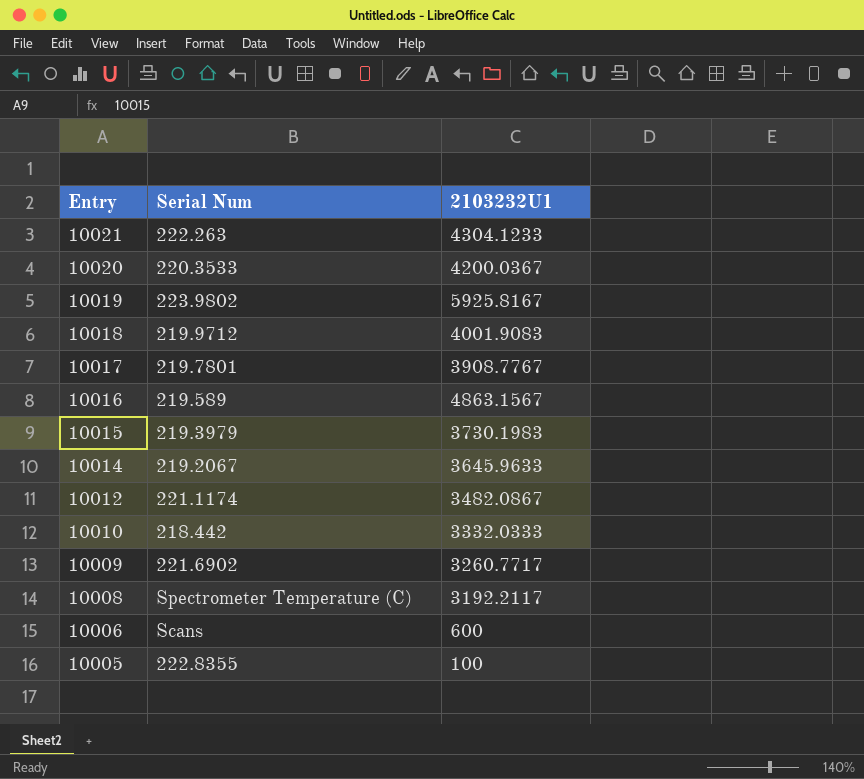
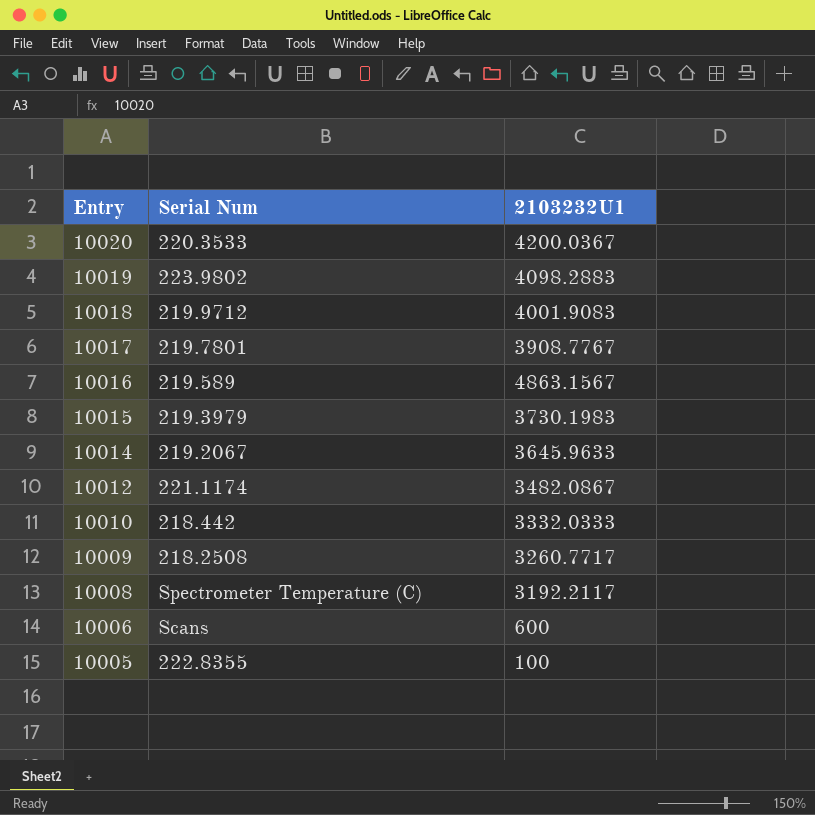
row 10021: 222.263 | 4304.1233 -> none
10019 | 2103232U1: 5925.8167 -> 4098.2883
10009 | Serial Num: 221.6902 -> 218.2508

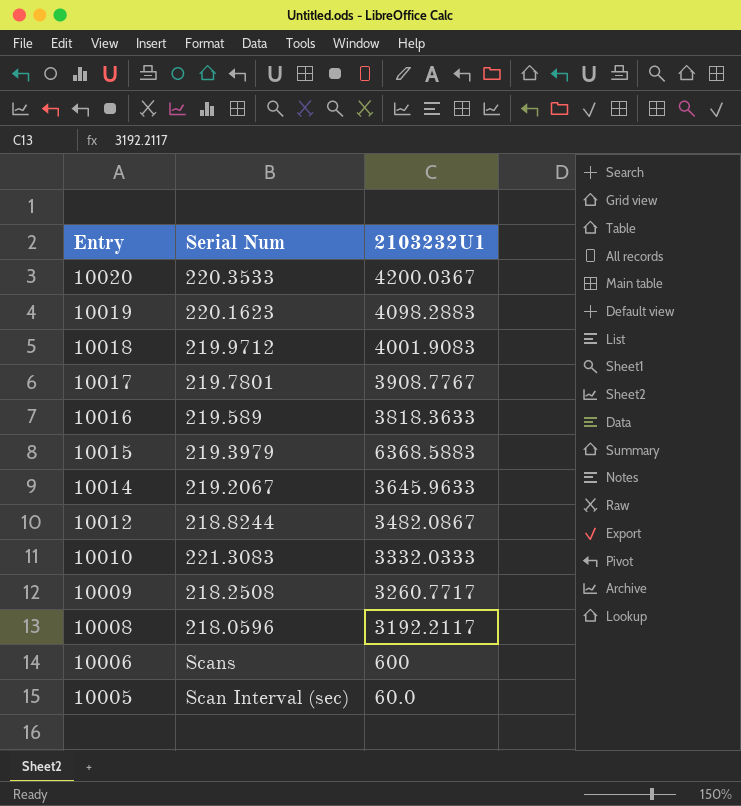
10019 | Serial Num: 223.9802 -> 220.1623
10016 | 2103232U1: 4863.1567 -> 3818.3633
10015 | 2103232U1: 3730.1983 -> 6368.5883
10012 | Serial Num: 221.1174 -> 218.8244
10010 | Serial Num: 218.442 -> 221.3083
10008 | Serial Num: Spectrometer Temperature (C) -> 218.0596
10005 | Serial Num: 222.8355 -> Scan Interval (sec)
10005 | 2103232U1: 100 -> 60.0

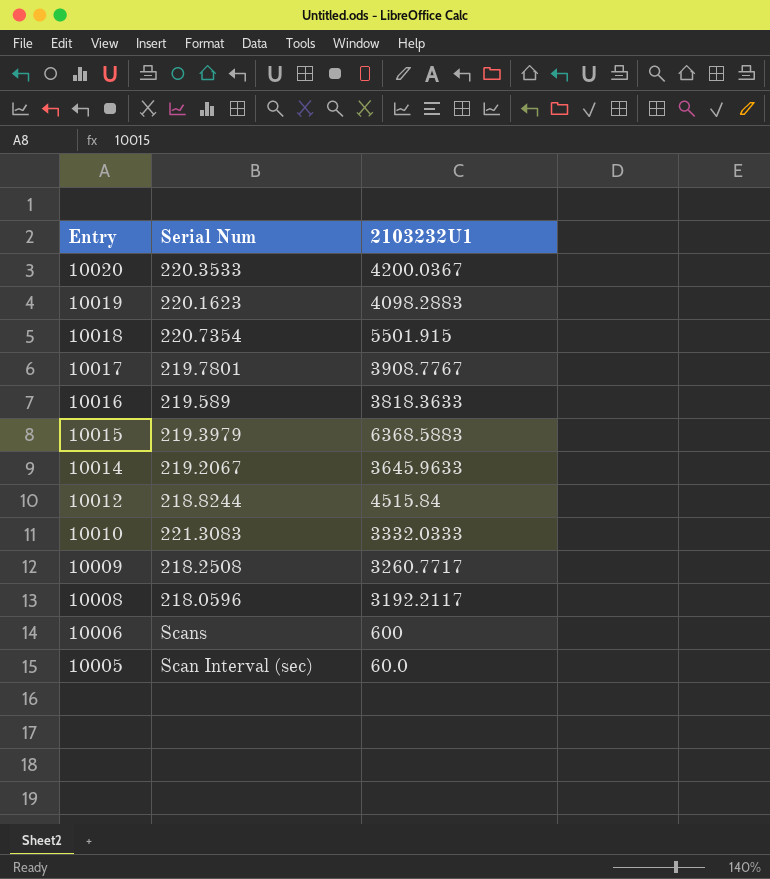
10018 | Serial Num: 219.9712 -> 220.7354
10018 | 2103232U1: 4001.9083 -> 5501.915
10012 | 2103232U1: 3482.0867 -> 4515.84

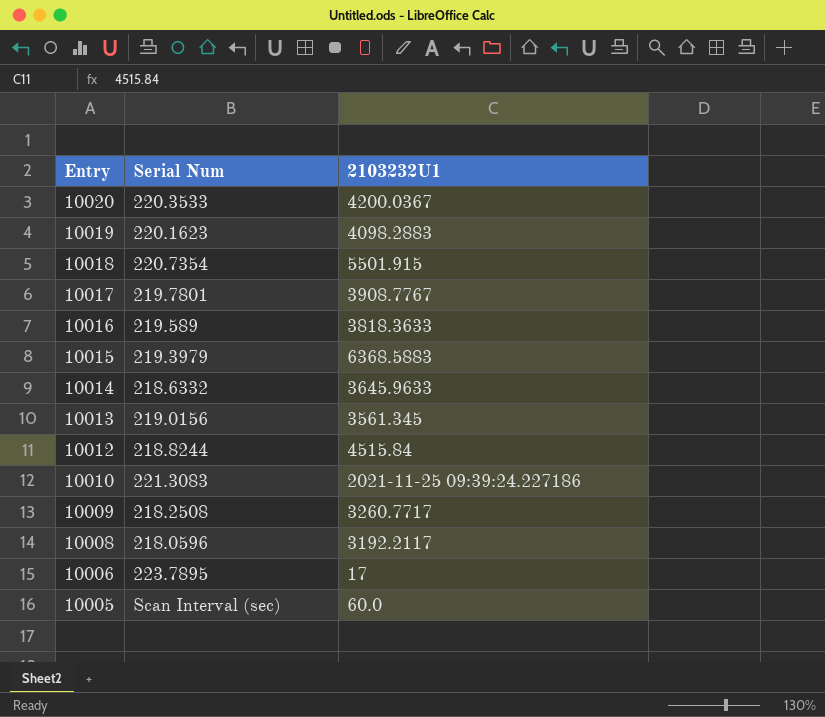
10014 | Serial Num: 219.2067 -> 218.6332
row 10013: none -> 219.0156 | 3561.345
10010 | 2103232U1: 3332.0333 -> 2021-11-25 09:39:24.227186
10006 | Serial Num: Scans -> 223.7895
10006 | 2103232U1: 600 -> 17

